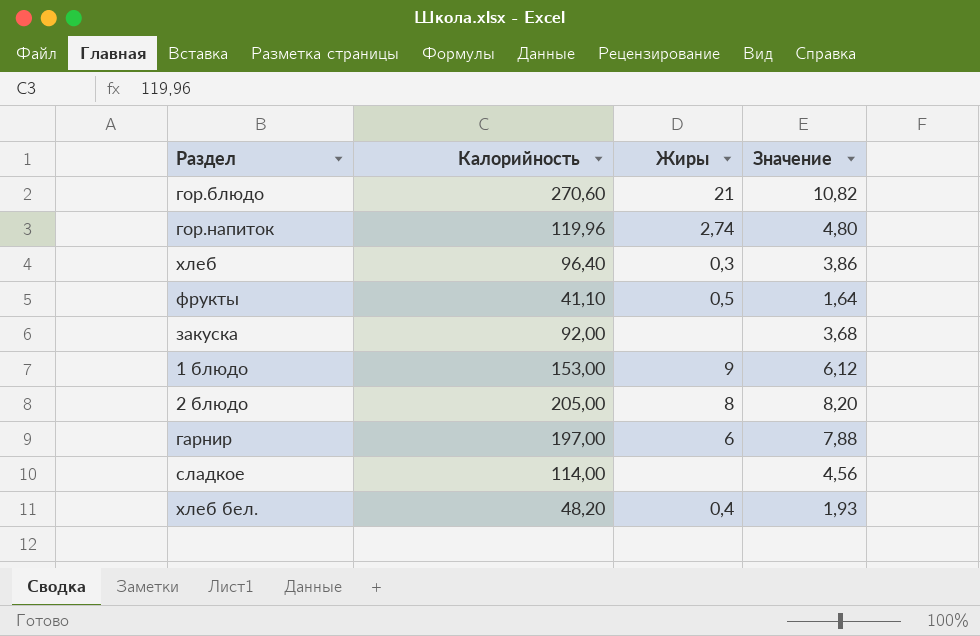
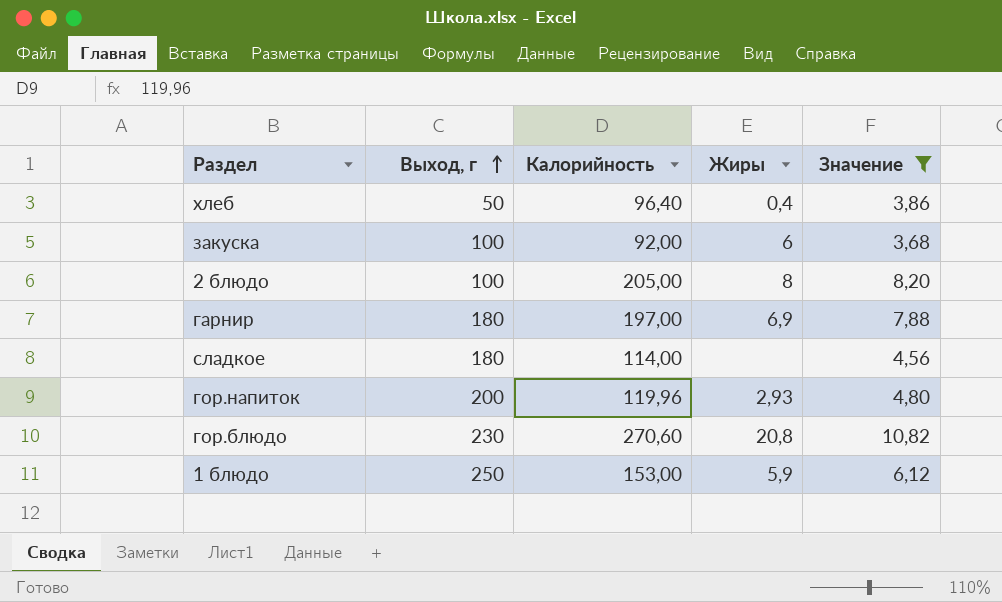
filter: none -> Значение >= 3,68
row order: none -> Выход, г ascending
column Выход, г | position: none -> 2
хлеб | Жиры: 0,3 -> 0,4
закуска | Жиры: none -> 6
гарнир | Жиры: 6 -> 6,9
гор.напиток | Жиры: 2,74 -> 2,93
гор.блюдо | Жиры: 21 -> 20,8
1 блюдо | Жиры: 9 -> 5,9

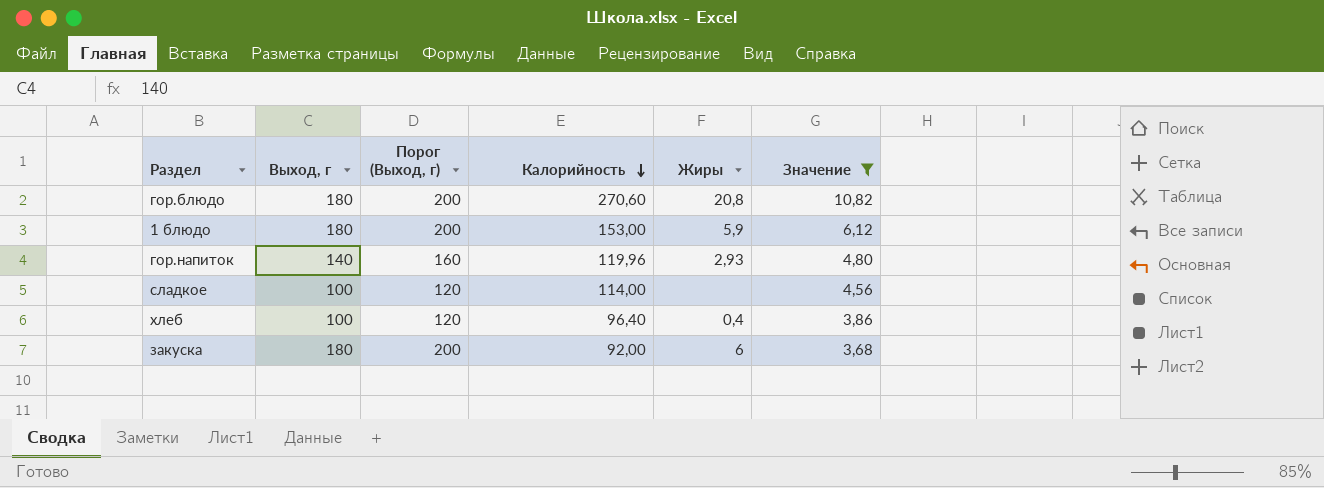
row order: Выход, г ascending -> Калорийность descending
column Порог (Выход, г) | formula: none -> [Выход, г] + 20
row 2 блюдо: 100 | 205,00 | 8 | 8,20 -> none
row гарнир: 180 | 197,00 | 6,9 | 7,88 -> none
гор.блюдо | Выход, г: 230 -> 180
1 блюдо | Выход, г: 250 -> 180
гор.напиток | Выход, г: 200 -> 140
сладкое | Выход, г: 180 -> 100
хлеб | Выход, г: 50 -> 100
закуска | Выход, г: 100 -> 180

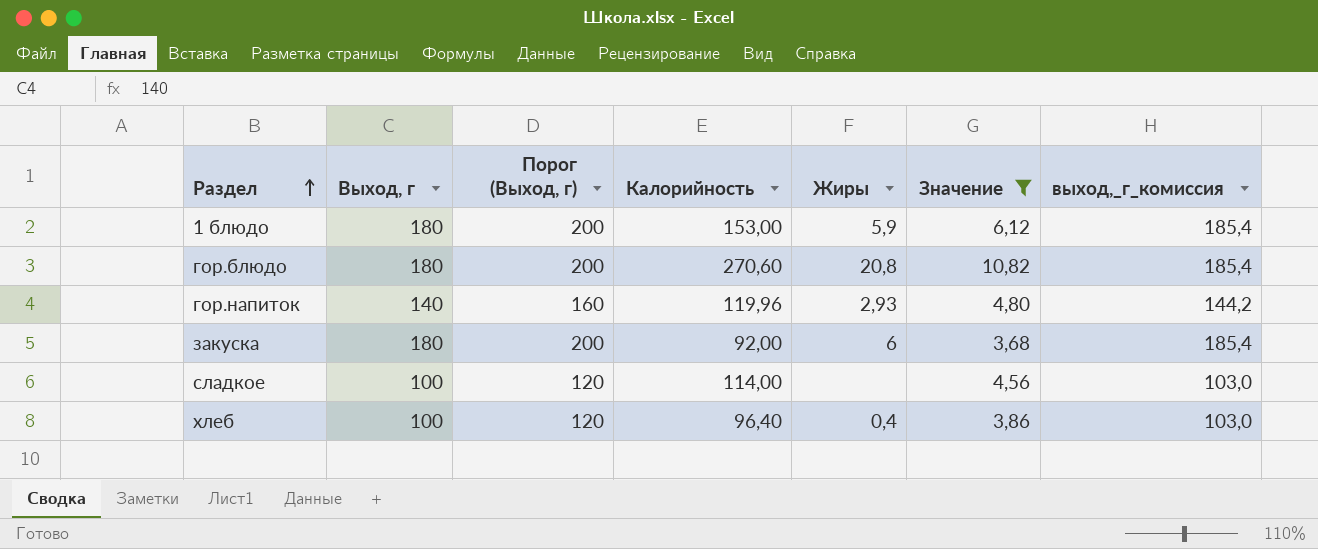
row order: Калорийность descending -> Раздел ascending
column выход,_г_комиссия | formula: none -> [Выход, г] * 1,03

